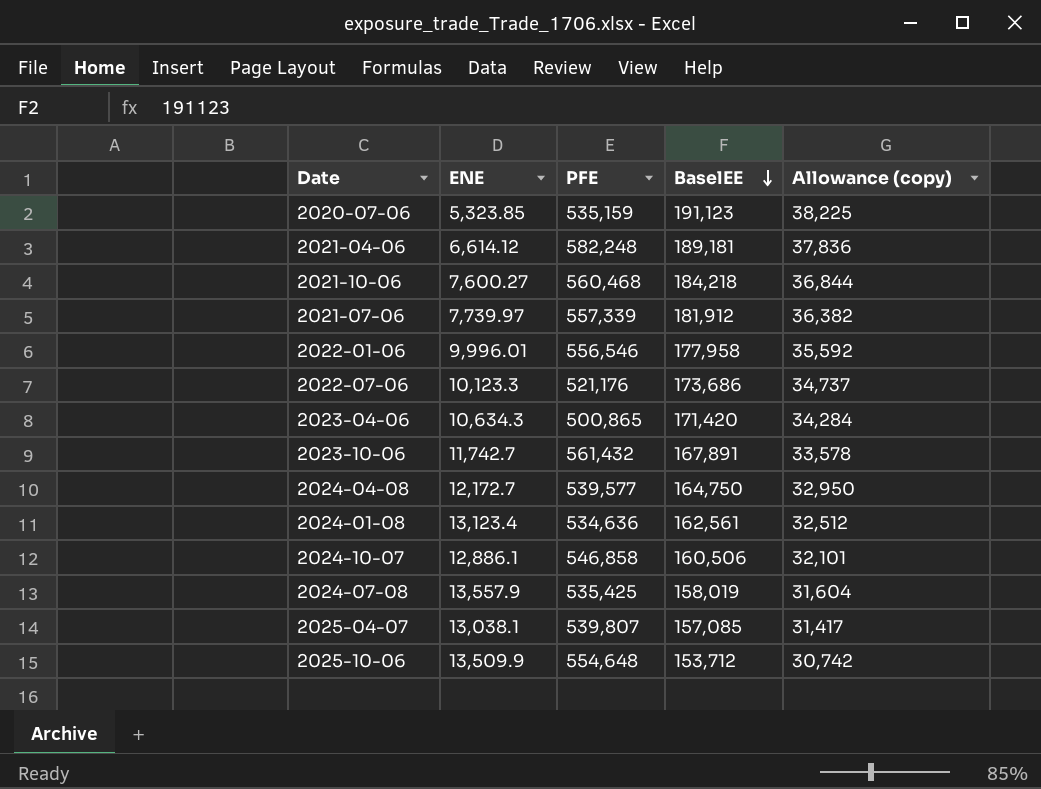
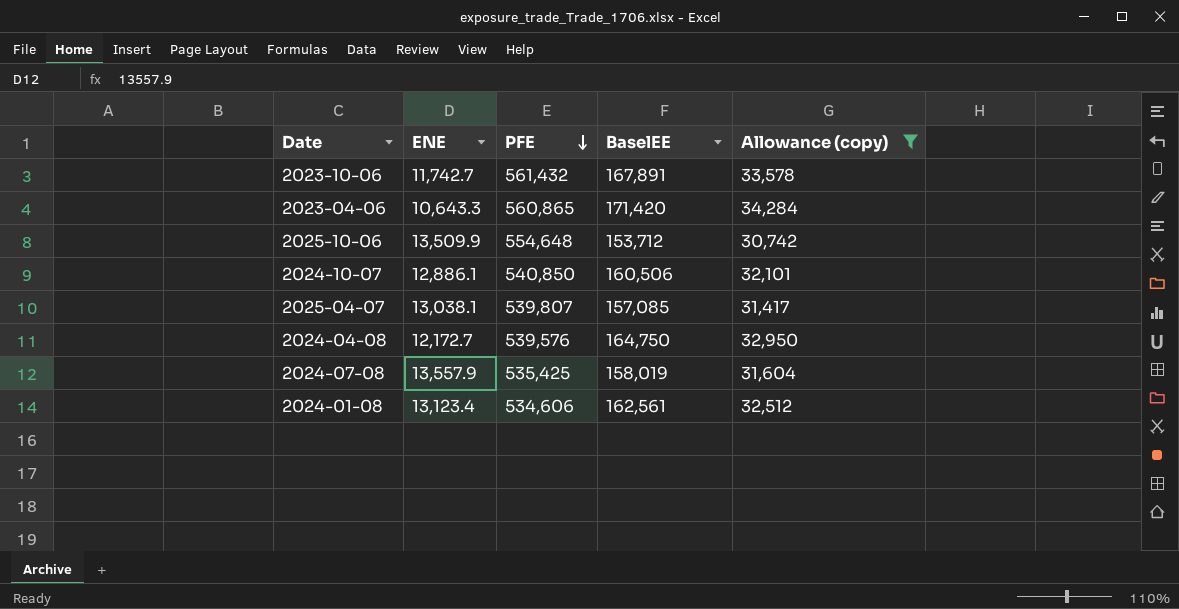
filter: none -> Allowance (copy) <= 34,284
row order: BaselEE descending -> PFE descending
2023-04-06 | ENE: 10,634.3 -> 10,643.3
2023-04-06 | PFE: 500,865 -> 560,865
2024-10-07 | PFE: 546,858 -> 540,850
2024-04-08 | PFE: 539,577 -> 539,576
2024-01-08 | PFE: 534,636 -> 534,606

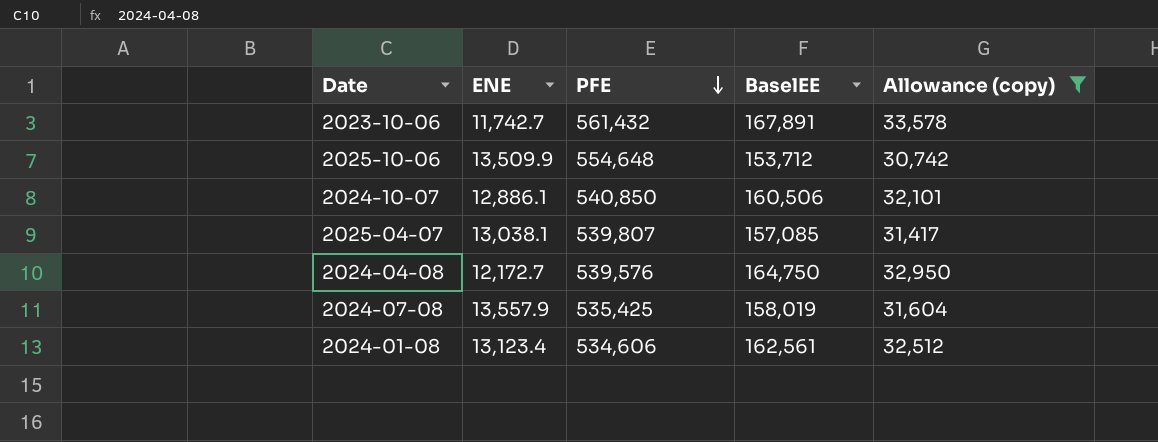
row 2023-04-06: 10,643.3 | 560,865 | 171,420 | 34,284 -> none

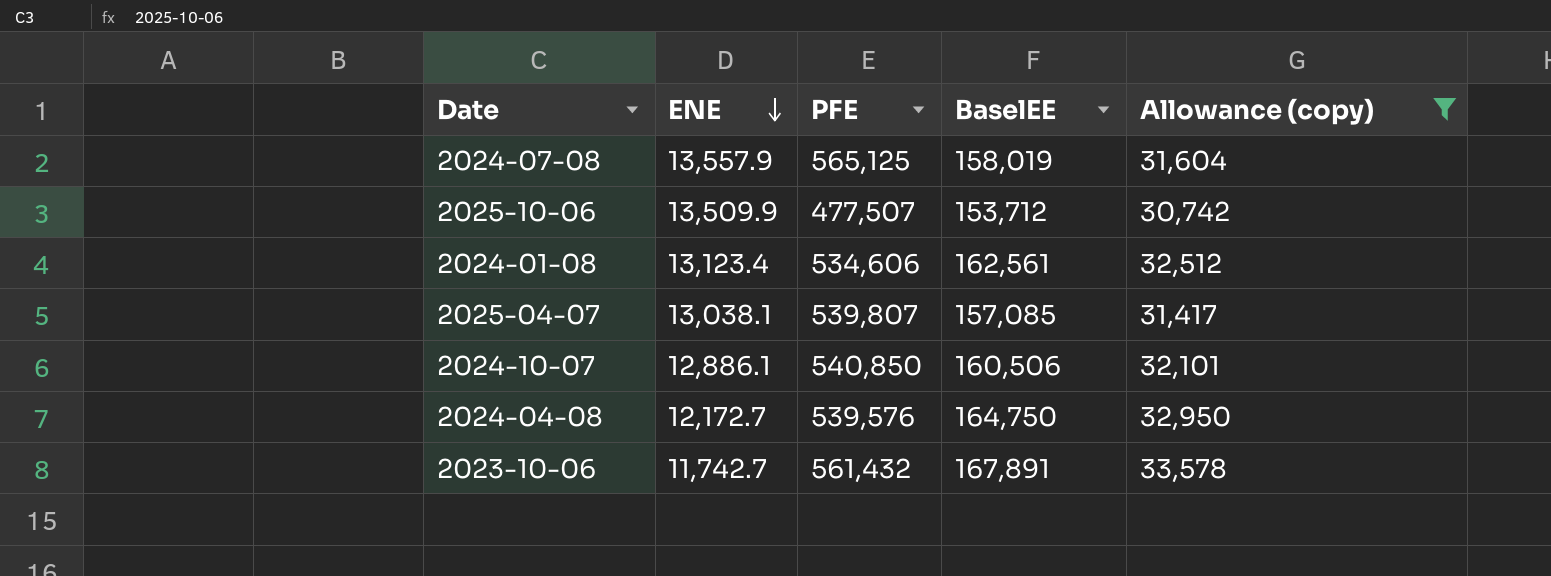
row order: PFE descending -> ENE descending
2024-07-08 | PFE: 535,425 -> 565,125
2025-10-06 | PFE: 554,648 -> 477,507

